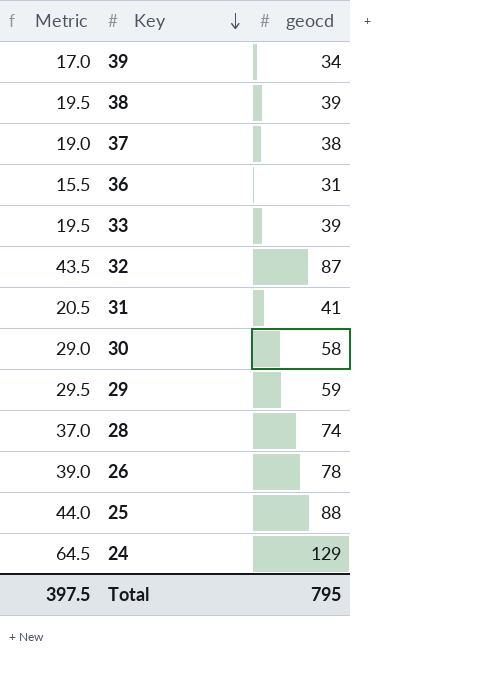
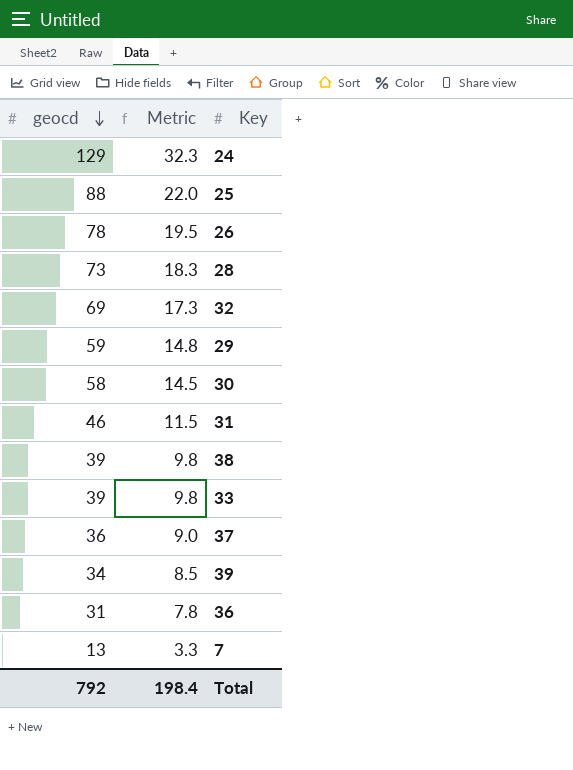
row order: Key descending -> geocd descending
column geocd | position: 3 -> 1
column Metric | formula: [geocd] * 0.5 -> [geocd] * 0.25
28 | geocd: 74 -> 73
32 | geocd: 87 -> 69
31 | geocd: 41 -> 46
37 | geocd: 38 -> 36
row 7: none -> 13 | 3.3
Total | geocd: 795 -> 792
Total | Metric: 397.5 -> 198.4

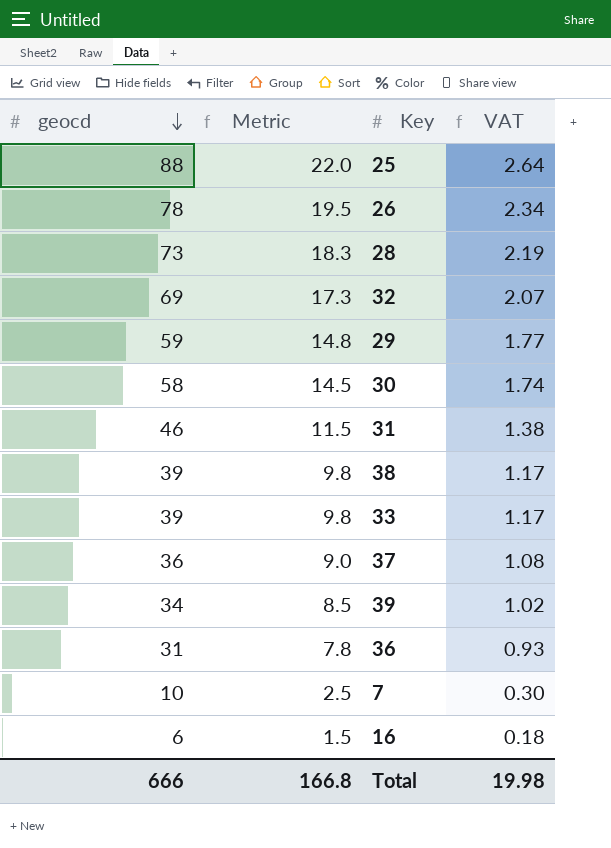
column VAT | formula: none -> [geocd] * 0.03
row 24: 129 | 32.3 -> none
7 | geocd: 13 -> 10
7 | Metric: 3.3 -> 2.5
row 16: none -> 6 | 1.5 | 0.18
Total | geocd: 792 -> 666
Total | Metric: 198.4 -> 166.8

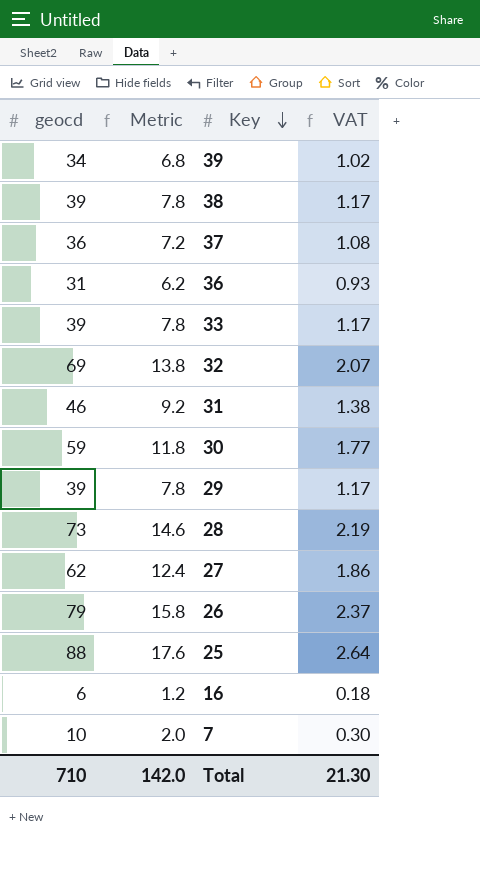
row order: geocd descending -> Key descending
column Metric | formula: [geocd] * 0.25 -> [geocd] * 0.2
30 | geocd: 58 -> 59
30 | VAT: 1.74 -> 1.77
29 | geocd: 59 -> 39
29 | VAT: 1.77 -> 1.17
row 27: none -> 62 | 12.4 | 1.86
26 | geocd: 78 -> 79
26 | VAT: 2.34 -> 2.37
Total | geocd: 666 -> 710
Total | Metric: 166.8 -> 142.0
Total | VAT: 19.98 -> 21.30

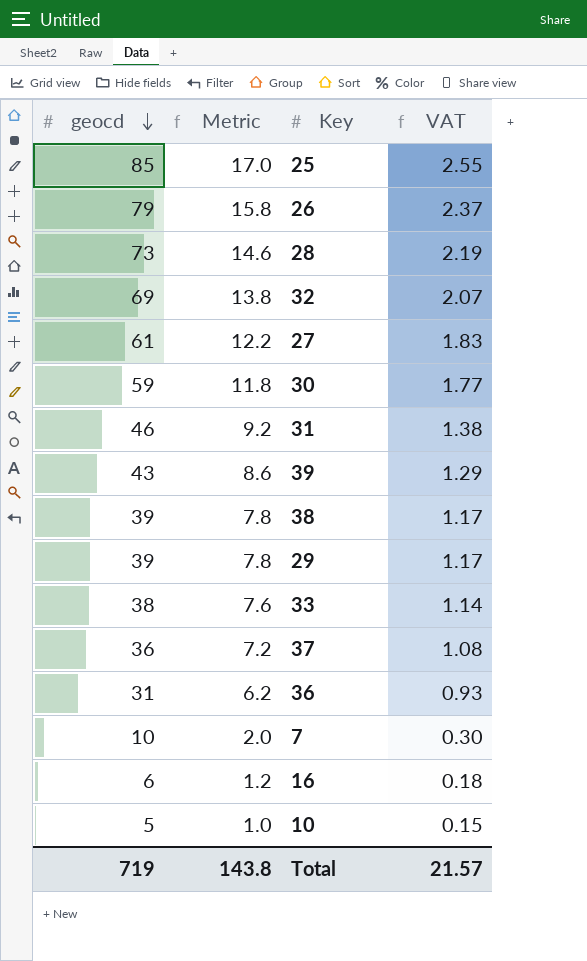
row order: Key descending -> geocd descending
25 | geocd: 88 -> 85
25 | Metric: 17.6 -> 17.0
25 | VAT: 2.64 -> 2.55
27 | geocd: 62 -> 61
27 | Metric: 12.4 -> 12.2
27 | VAT: 1.86 -> 1.83
39 | geocd: 34 -> 43
39 | Metric: 6.8 -> 8.6
39 | VAT: 1.02 -> 1.29
33 | geocd: 39 -> 38
33 | Metric: 7.8 -> 7.6
33 | VAT: 1.17 -> 1.14
row 10: none -> 5 | 1.0 | 0.15
Total | geocd: 710 -> 719
Total | Metric: 142.0 -> 143.8
Total | VAT: 21.30 -> 21.57

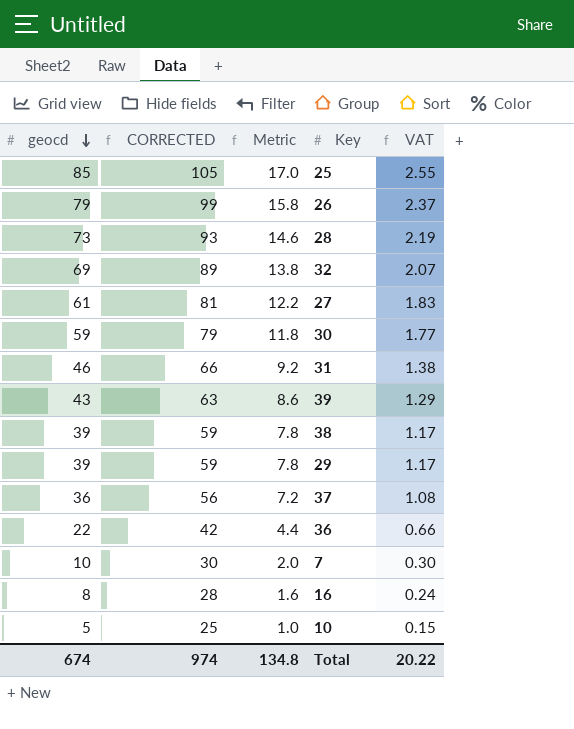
column CORRECTED | formula: none -> [geocd] + 20
row 33: 38 | 7.6 | 1.14 -> none
36 | geocd: 31 -> 22
36 | Metric: 6.2 -> 4.4
36 | VAT: 0.93 -> 0.66
16 | geocd: 6 -> 8
16 | Metric: 1.2 -> 1.6
16 | VAT: 0.18 -> 0.24
Total | geocd: 719 -> 674
Total | Metric: 143.8 -> 134.8
Total | VAT: 21.57 -> 20.22

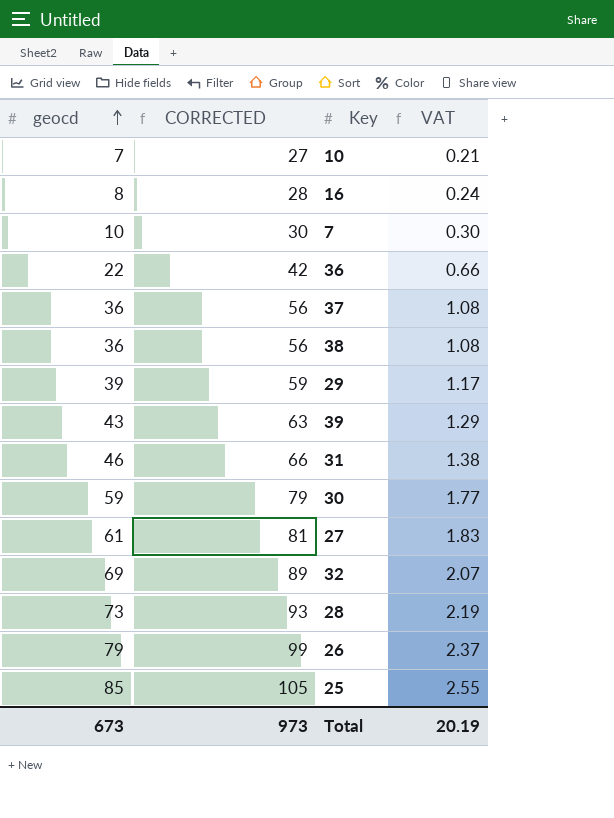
row order: geocd descending -> geocd ascending
column Metric | formula: [geocd] * 0.2 -> none
10 | geocd: 5 -> 7
10 | CORRECTED: 25 -> 27
10 | VAT: 0.15 -> 0.21
38 | geocd: 39 -> 36
38 | CORRECTED: 59 -> 56
38 | VAT: 1.17 -> 1.08
Total | geocd: 674 -> 673
Total | CORRECTED: 974 -> 973
Total | VAT: 20.22 -> 20.19

